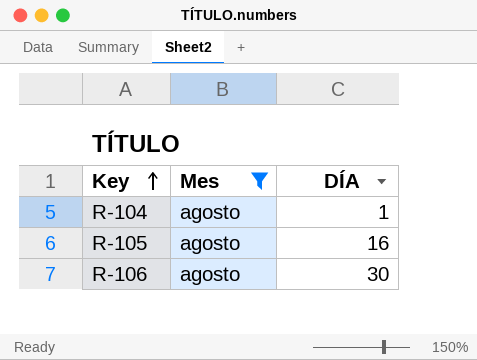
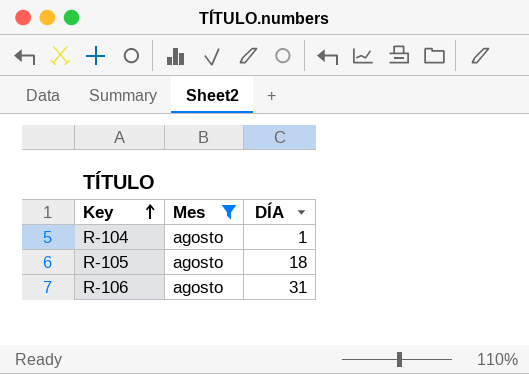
R-105 | DÍA: 16 -> 18
R-106 | DÍA: 30 -> 31

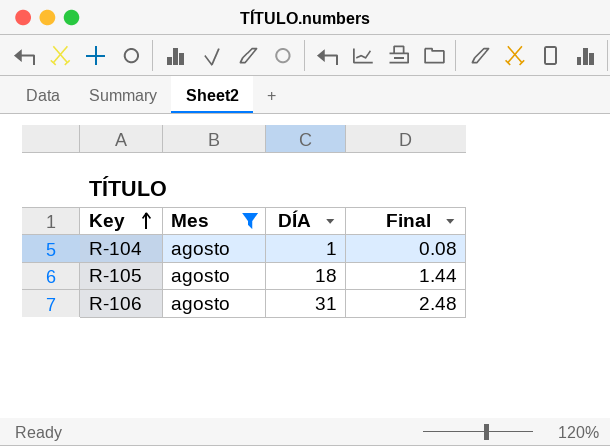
column Final | formula: none -> [DÍA] * 0.08

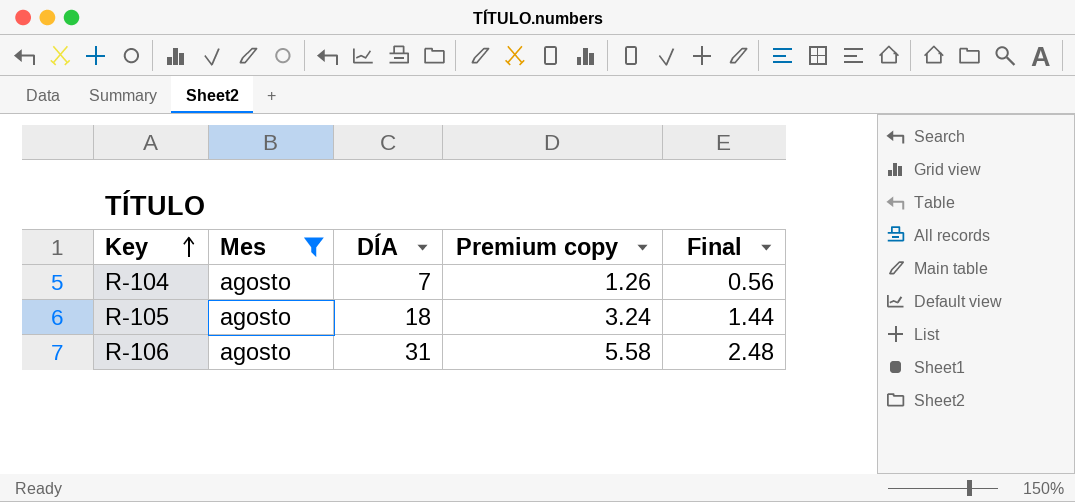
column Premium copy | formula: none -> [DÍA] * 0.18
R-104 | DÍA: 1 -> 7
R-104 | Final: 0.08 -> 0.56

